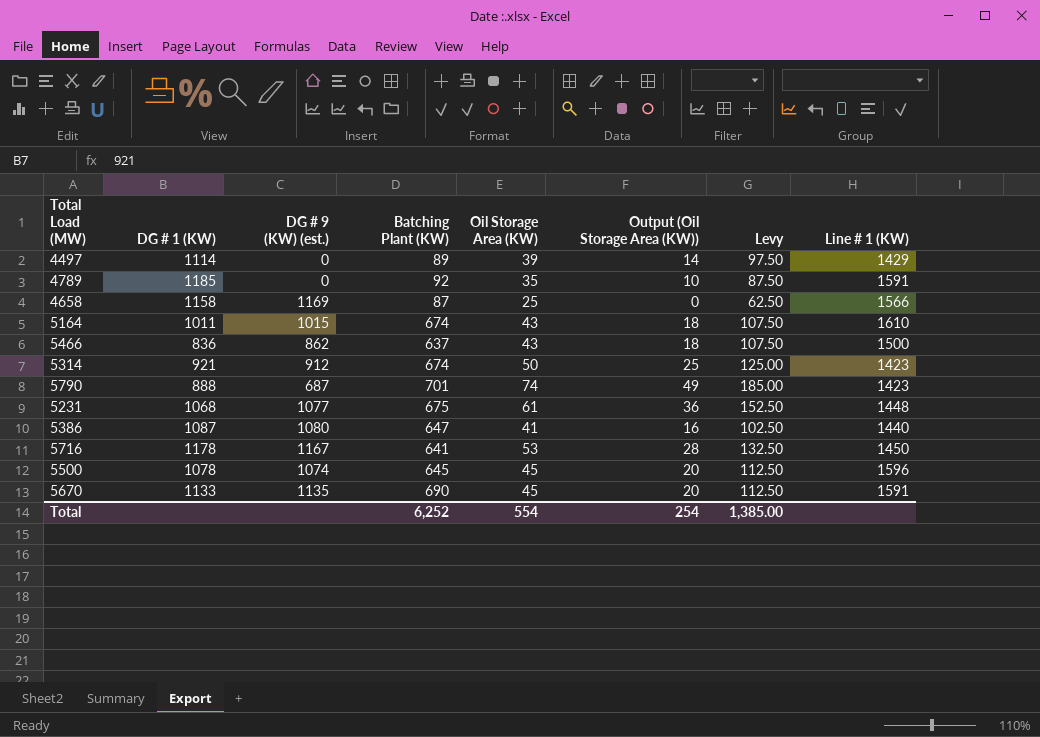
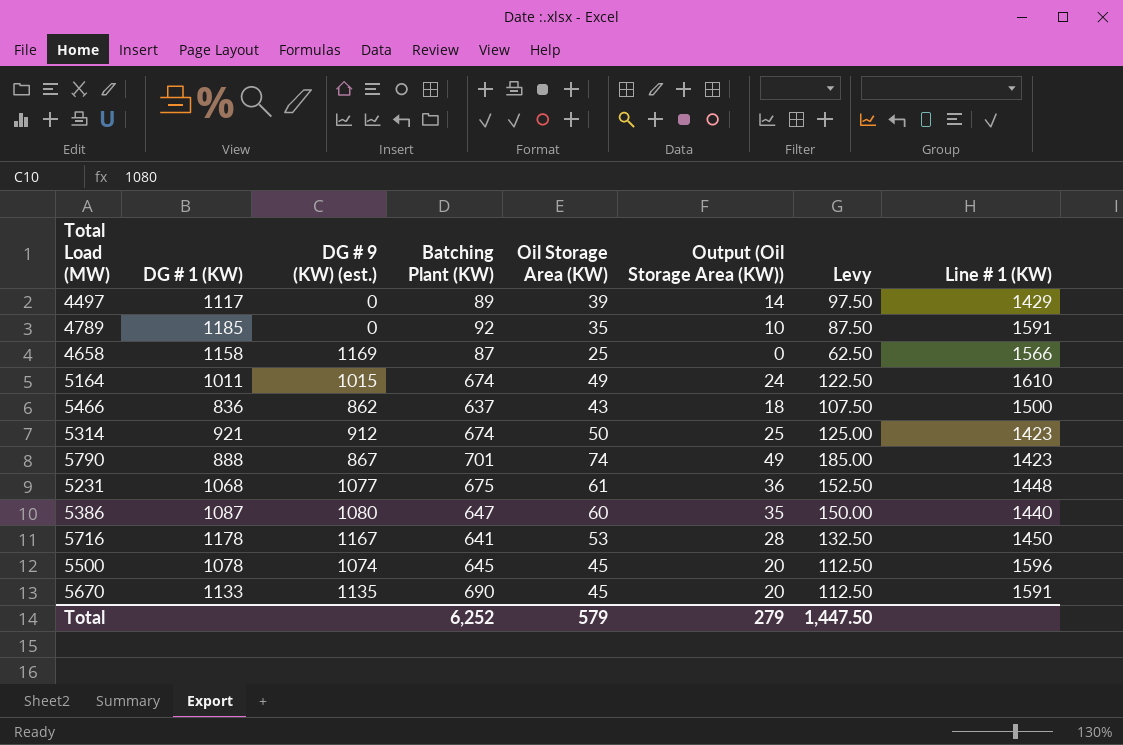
4497 | DG # 1 (KW): 1114 -> 1117
5164 | Oil Storage Area (KW): 43 -> 49
5164 | Output (Oil Storage Area (KW)): 18 -> 24
5164 | Levy: 107.50 -> 122.50
5790 | DG # 9 (KW) (est.): 687 -> 867
5386 | Oil Storage Area (KW): 41 -> 60
5386 | Output (Oil Storage Area (KW)): 16 -> 35
5386 | Levy: 102.50 -> 150.00
Total | Oil Storage Area (KW): 554 -> 579
Total | Output (Oil Storage Area (KW)): 254 -> 279
Total | Levy: 1,385.00 -> 1,447.50

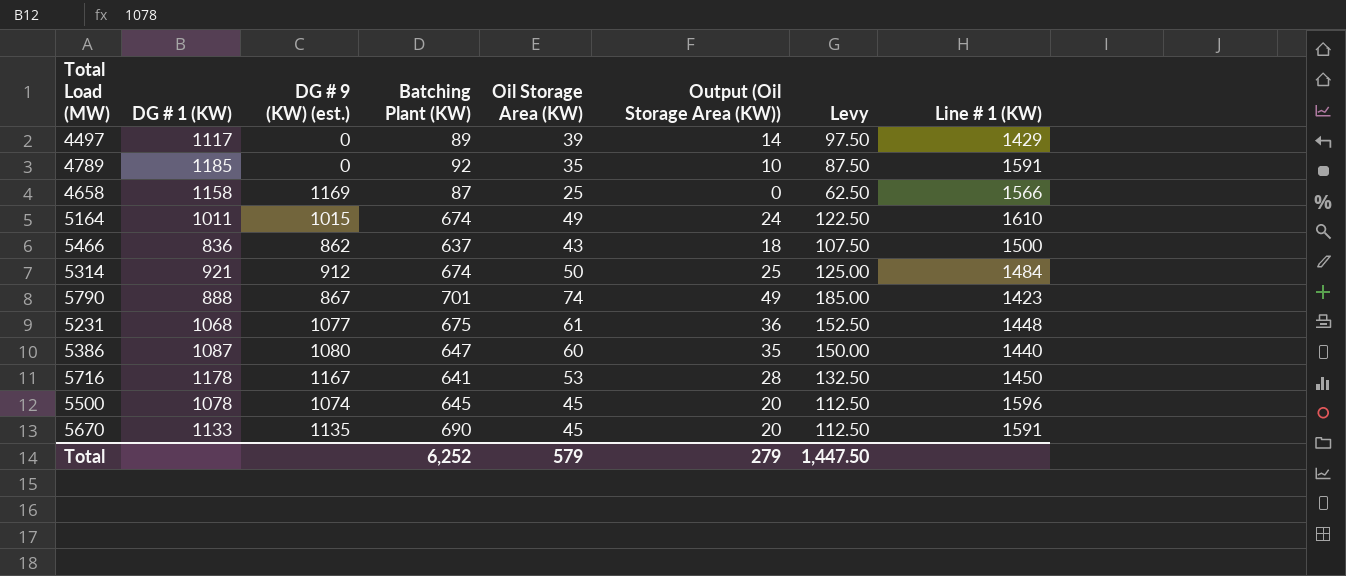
5314 | Line # 1 (KW): 1423 -> 1484

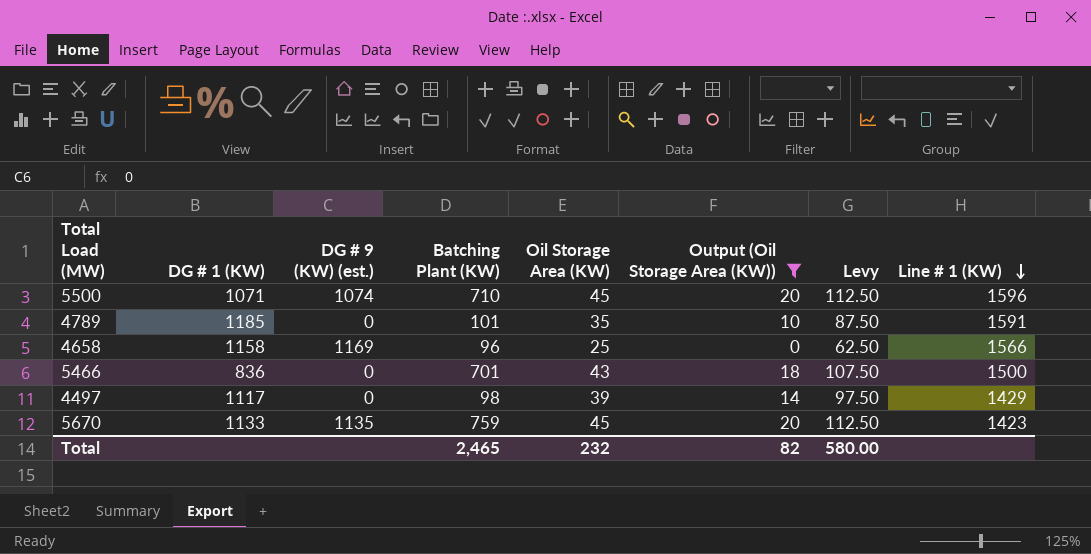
filter: none -> Output (Oil Storage Area (KW)) <= 20
row order: none -> Line # 1 (KW) descending
5500 | DG # 1 (KW): 1078 -> 1071
5500 | Batching Plant (KW): 645 -> 710
4789 | Batching Plant (KW): 92 -> 101
4658 | Batching Plant (KW): 87 -> 96
5466 | DG # 9 (KW) (est.): 862 -> 0
5466 | Batching Plant (KW): 637 -> 701
4497 | Batching Plant (KW): 89 -> 98
5670 | Batching Plant (KW): 690 -> 759
5670 | Line # 1 (KW): 1591 -> 1423
Total | Batching Plant (KW): 6,252 -> 2,465
Total | Oil Storage Area (KW): 579 -> 232
Total | Output (Oil Storage Area (KW)): 279 -> 82
Total | Levy: 1,447.50 -> 580.00

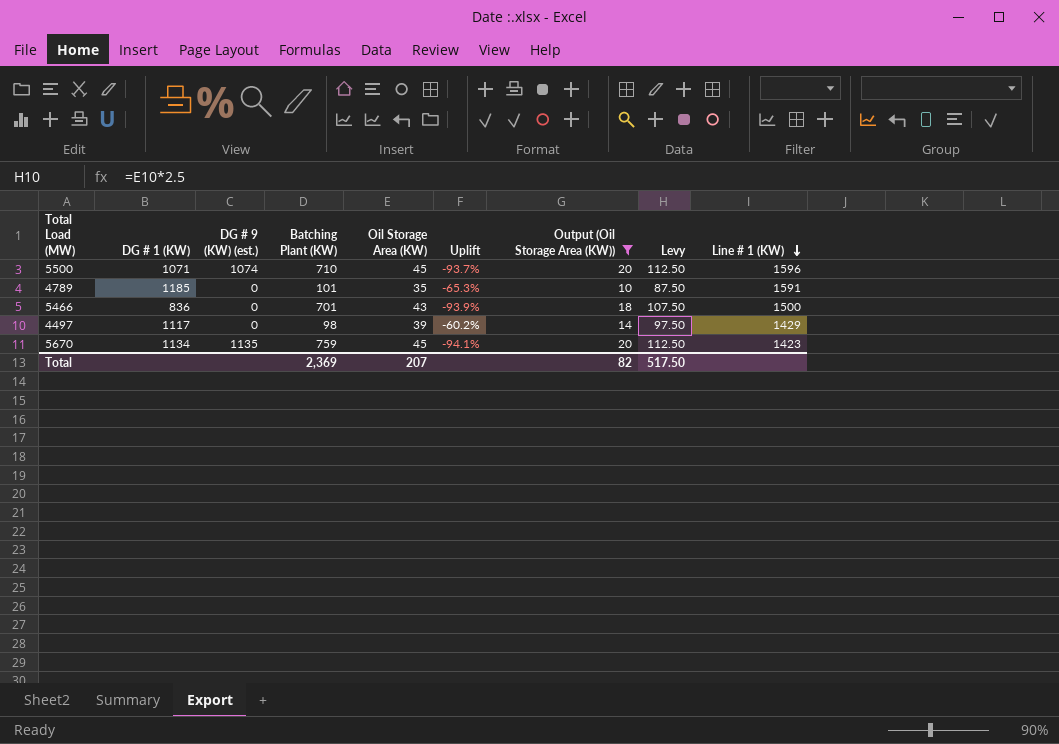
column Uplift | formula: none -> ([Oil Storage Area (KW)] - [Batching Plant (KW)]) / [Batching Plant (KW)]
row 4658: 1158 | 1169 | 96 | 25 | 0 | 62.50 | 1566 -> none
5670 | DG # 1 (KW): 1133 -> 1134
Total | Batching Plant (KW): 2,465 -> 2,369
Total | Oil Storage Area (KW): 232 -> 207
Total | Levy: 580.00 -> 517.50

